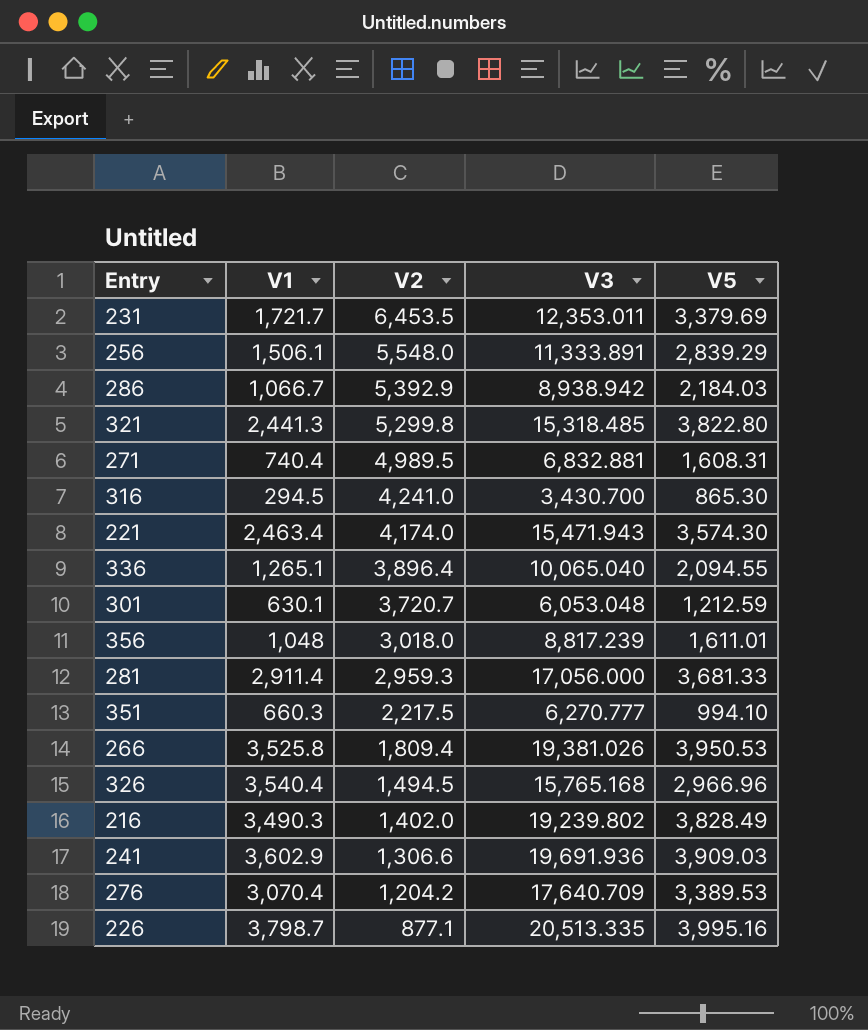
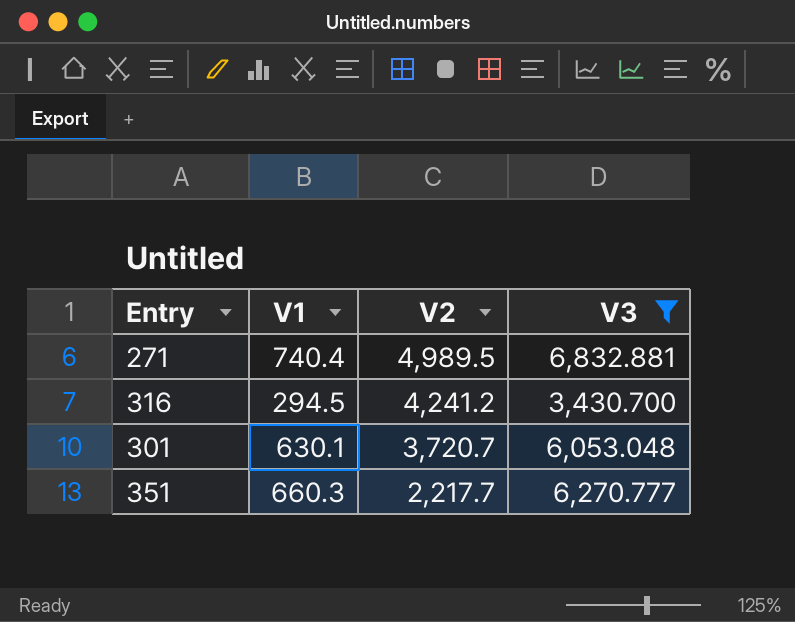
filter: none -> V3 <= 6,832.881
column V5 | position: 5 -> none
316 | V2: 4,241.0 -> 4,241.2
351 | V2: 2,217.5 -> 2,217.7

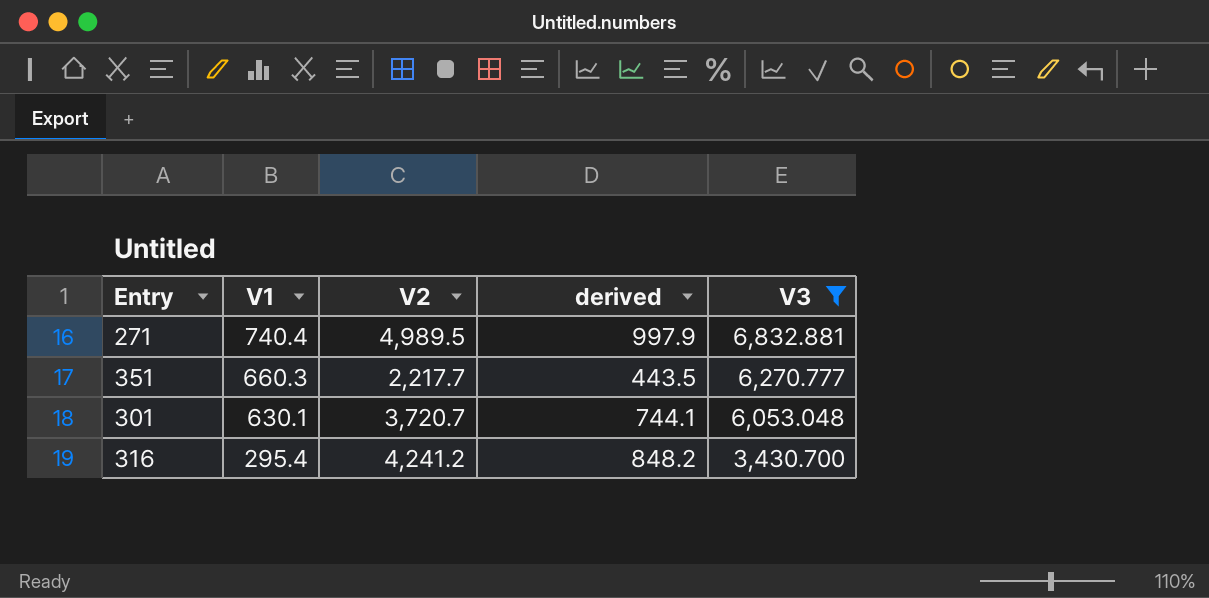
row order: V2 descending -> V1 descending
column derived | formula: none -> [V2] * 0.2
316 | V1: 294.5 -> 295.4

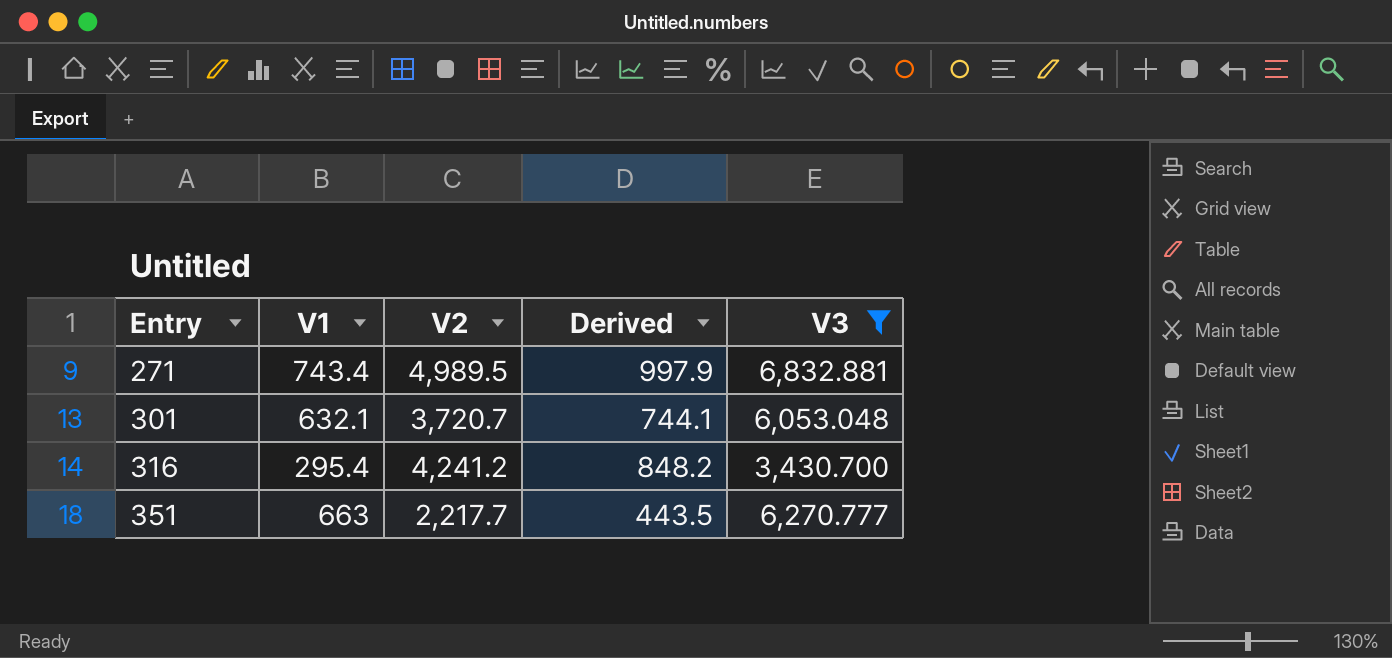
row order: V1 descending -> Entry ascending
column name: derived -> Derived
271 | V1: 740.4 -> 743.4
301 | V1: 630.1 -> 632.1
351 | V1: 660.3 -> 663

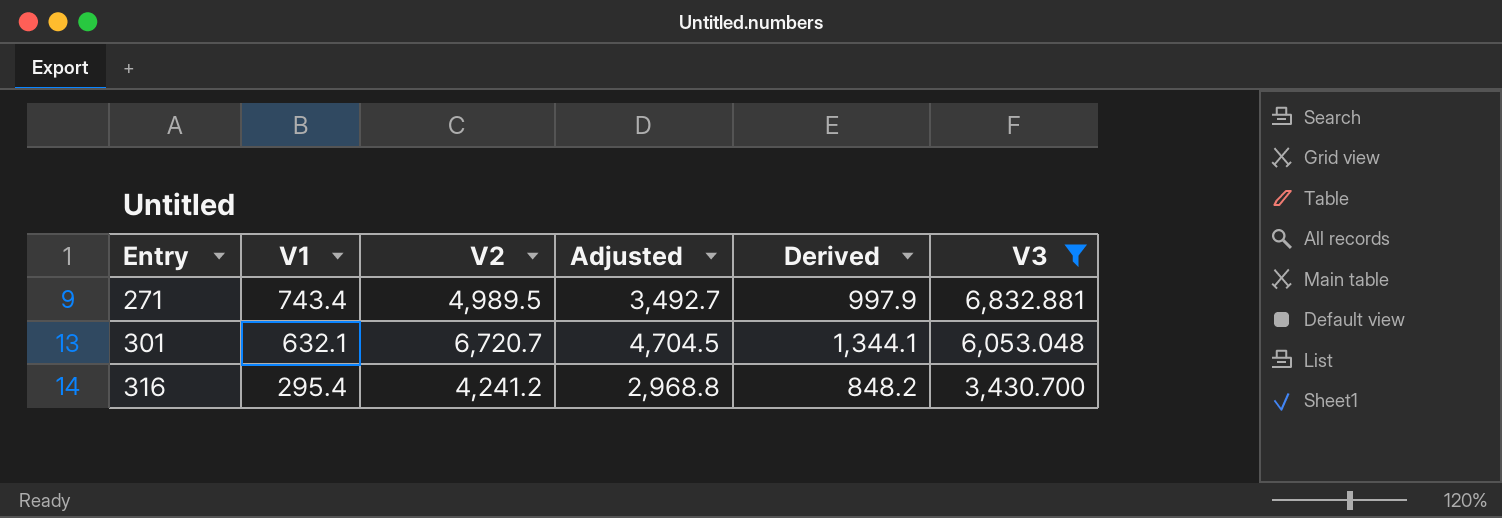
column Adjusted | formula: none -> [V2] * 0.7
row 351: 663 | 2,217.7 | 443.5 | 6,270.777 -> none
301 | V2: 3,720.7 -> 6,720.7
301 | Derived: 744.1 -> 1,344.1

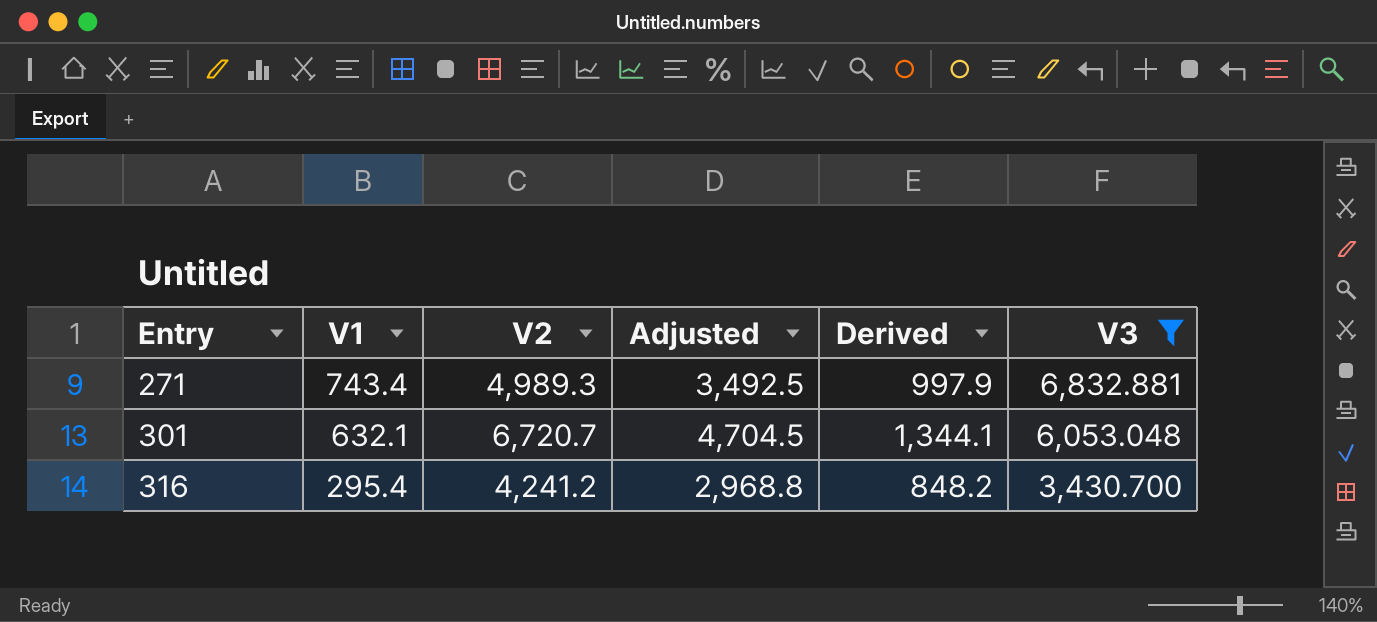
271 | V2: 4,989.5 -> 4,989.3
271 | Adjusted: 3,492.7 -> 3,492.5

